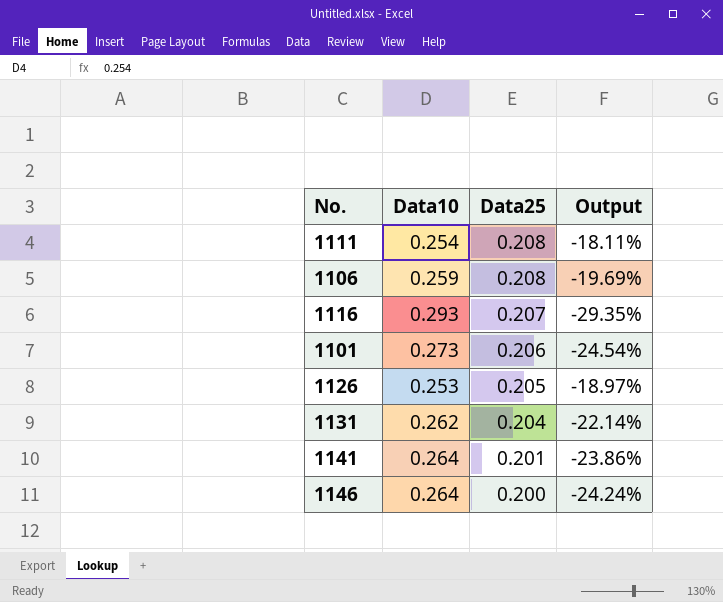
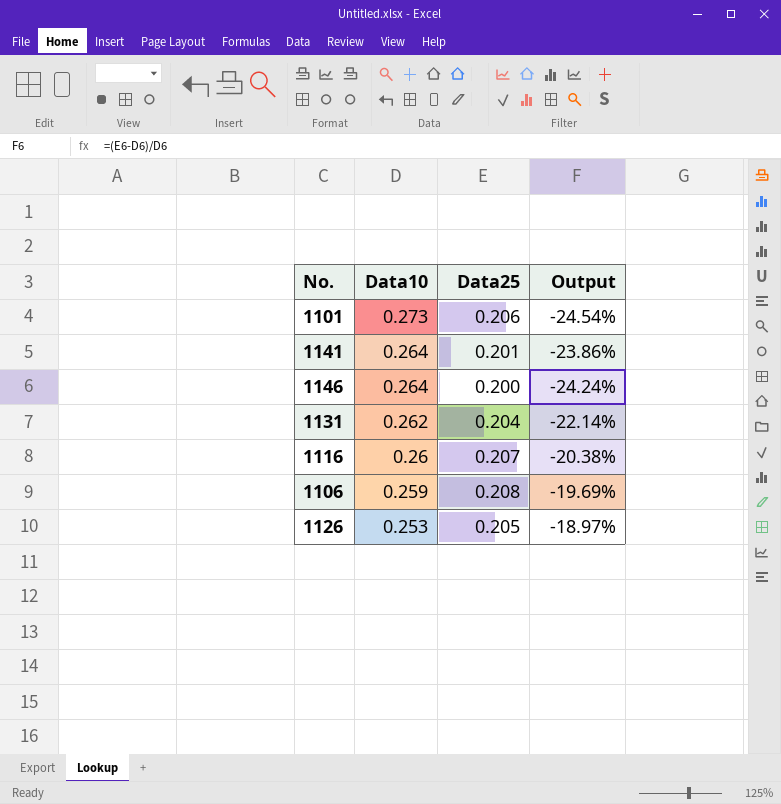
row order: Data25 descending -> Data10 descending
row 1111: 0.254 | 0.208 | -18.11% -> none
1116 | Data10: 0.293 -> 0.26
1116 | Output: -29.35% -> -20.38%

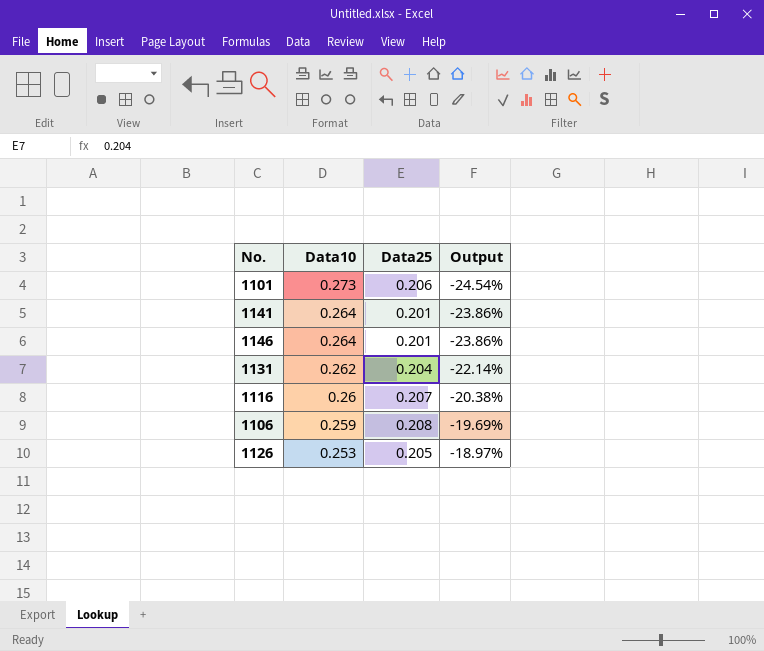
1146 | Data25: 0.200 -> 0.201
1146 | Output: -24.24% -> -23.86%

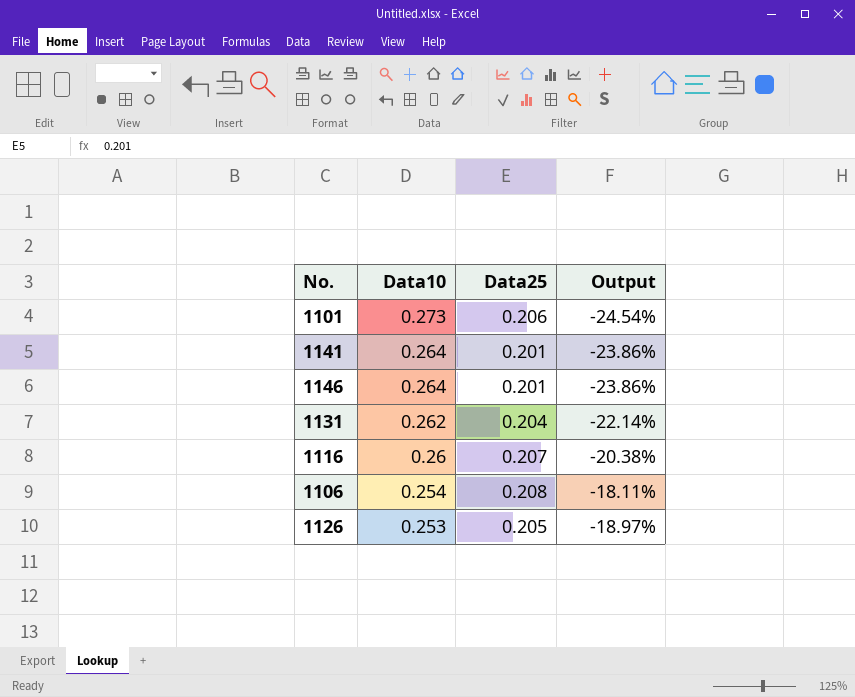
1106 | Data10: 0.259 -> 0.254
1106 | Output: -19.69% -> -18.11%

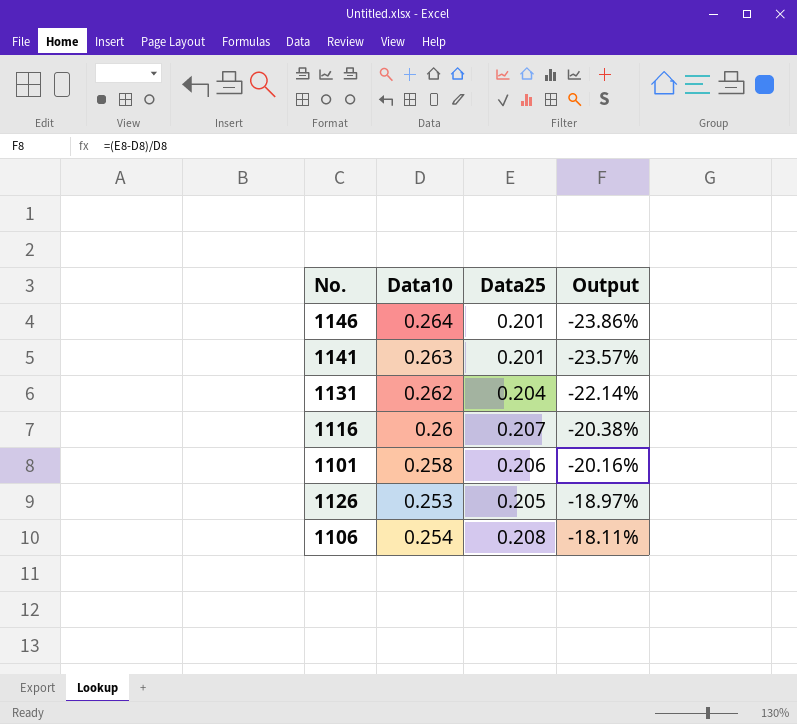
row order: Data10 descending -> Output ascending
1141 | Data10: 0.264 -> 0.263
1141 | Output: -23.86% -> -23.57%
1101 | Data10: 0.273 -> 0.258
1101 | Output: -24.54% -> -20.16%

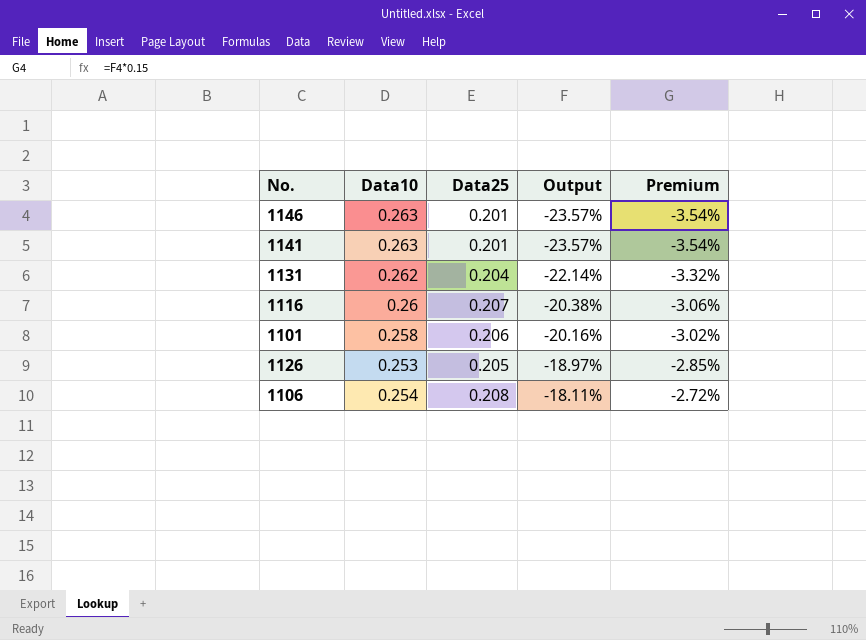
column Premium | formula: none -> [Output] * 0.15
1146 | Data10: 0.264 -> 0.263
1146 | Output: -23.86% -> -23.57%

